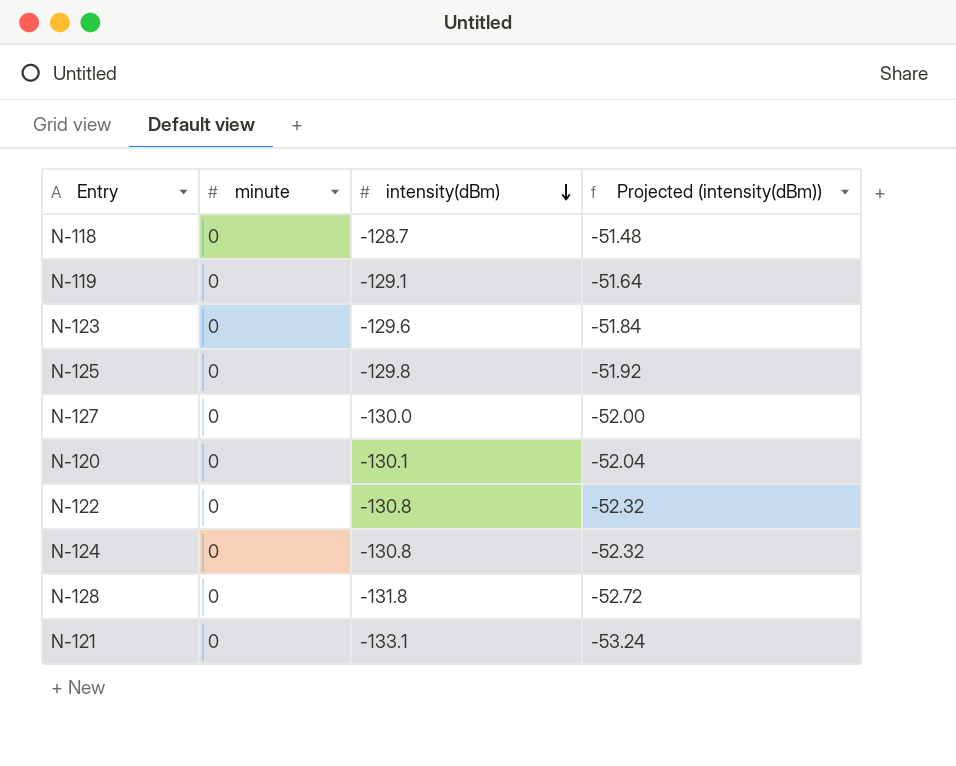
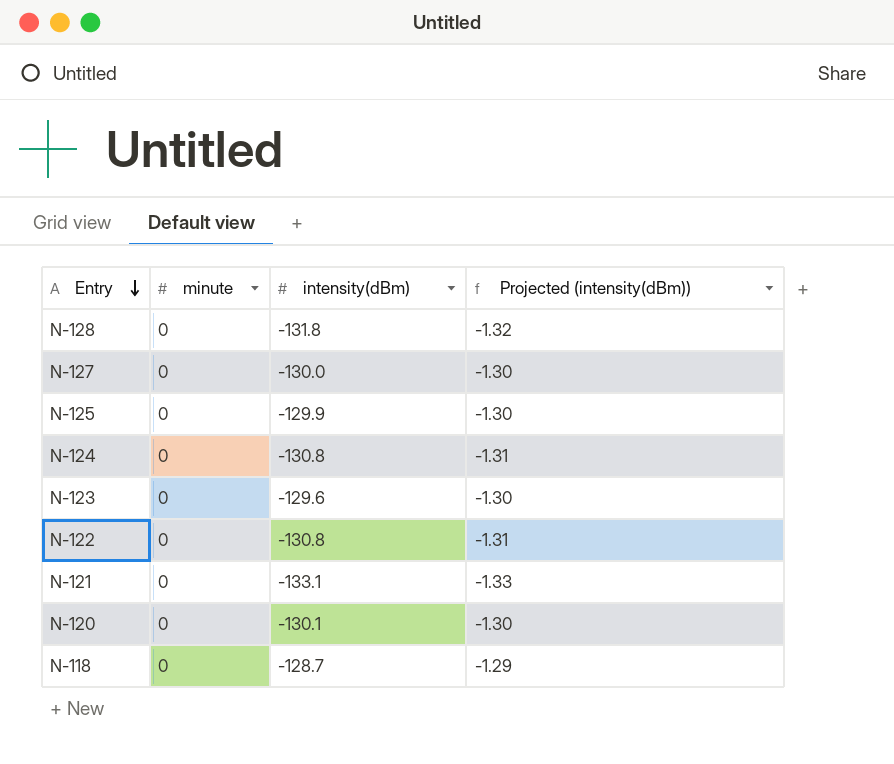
row order: intensity(dBm) descending -> Entry descending
column Projected (intensity(dBm)) | formula: [intensity(dBm)] * 0.4 -> [intensity(dBm)] * 0.01
row N-119: 0 | -129.1 | -51.64 -> none
N-125 | intensity(dBm): -129.8 -> -129.9

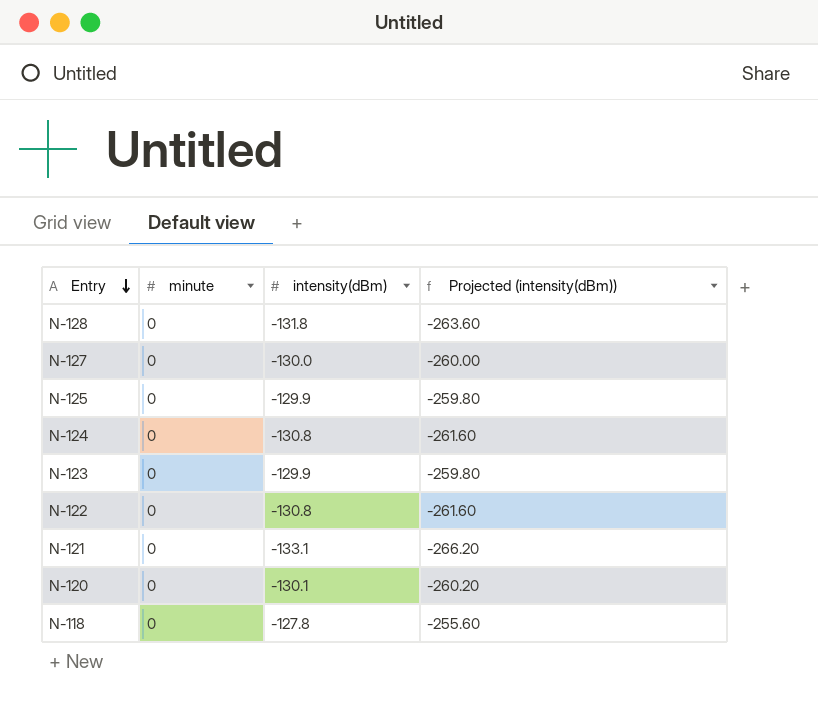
column Projected (intensity(dBm)) | formula: [intensity(dBm)] * 0.01 -> [intensity(dBm)] * 2
N-123 | intensity(dBm): -129.6 -> -129.9
N-118 | intensity(dBm): -128.7 -> -127.8

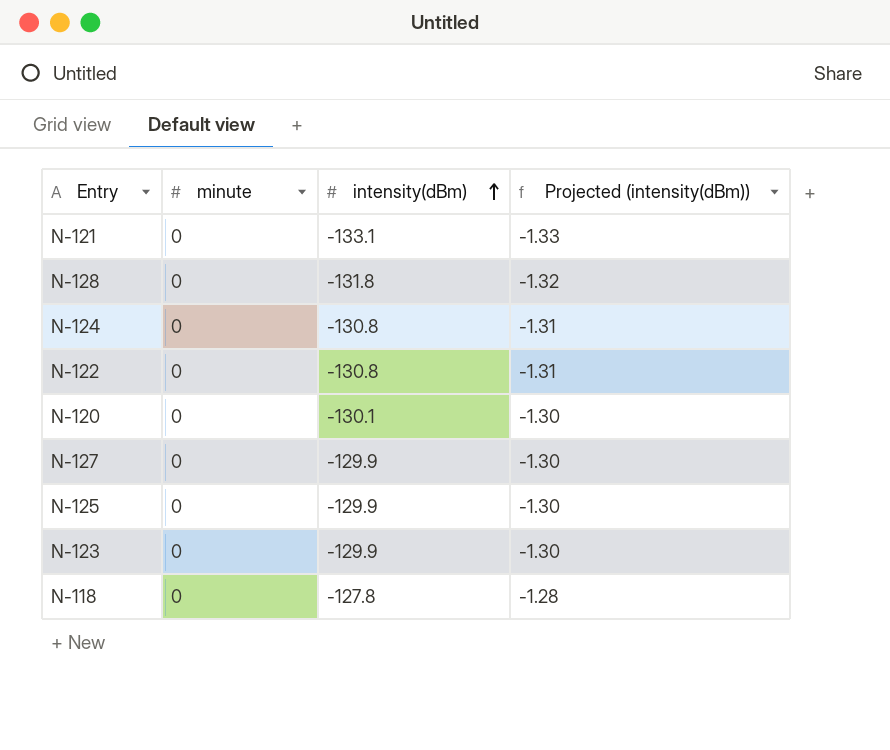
row order: Entry descending -> intensity(dBm) ascending
column Projected (intensity(dBm)) | formula: [intensity(dBm)] * 2 -> [intensity(dBm)] * 0.01
N-127 | intensity(dBm): -130.0 -> -129.9

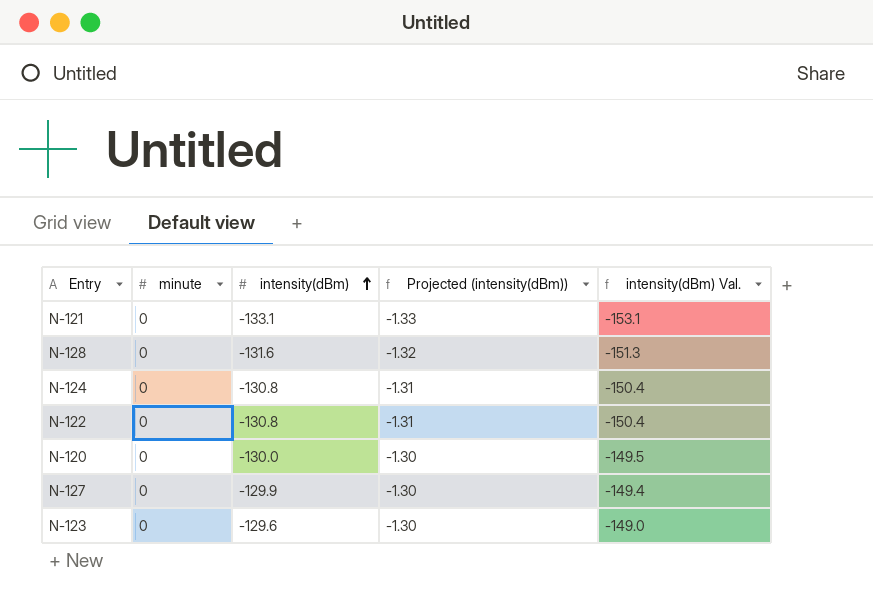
column intensity(dBm) Val. | formula: none -> [intensity(dBm)] * 1.15
row N-125: 0 | -129.9 | -1.30 -> none
row N-118: 0 | -127.8 | -1.28 -> none
N-128 | intensity(dBm): -131.8 -> -131.6
N-120 | intensity(dBm): -130.1 -> -130.0
N-123 | intensity(dBm): -129.9 -> -129.6

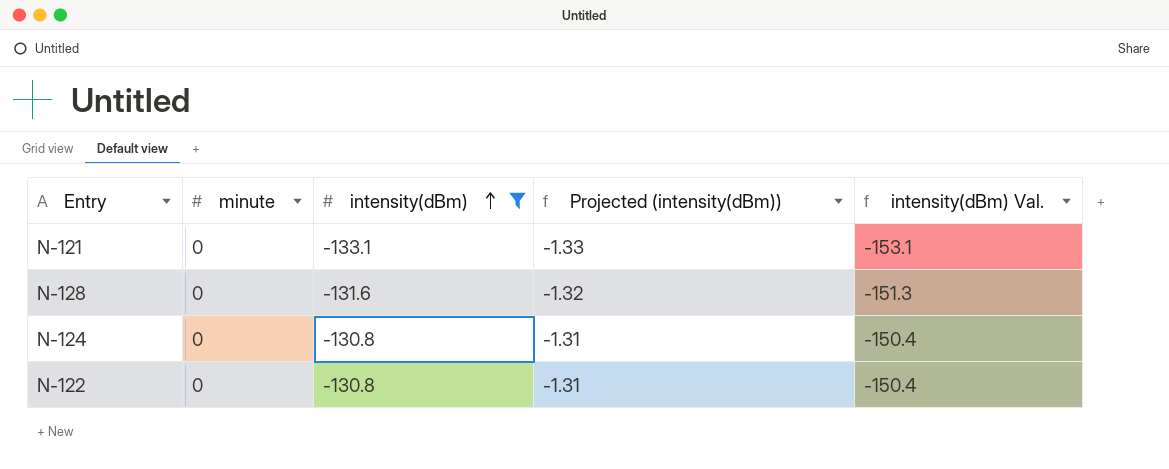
filter: none -> intensity(dBm) <= -130.8

